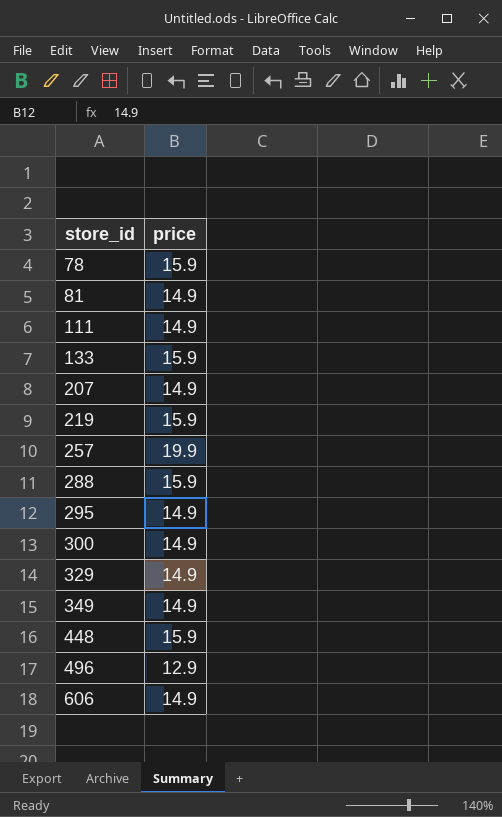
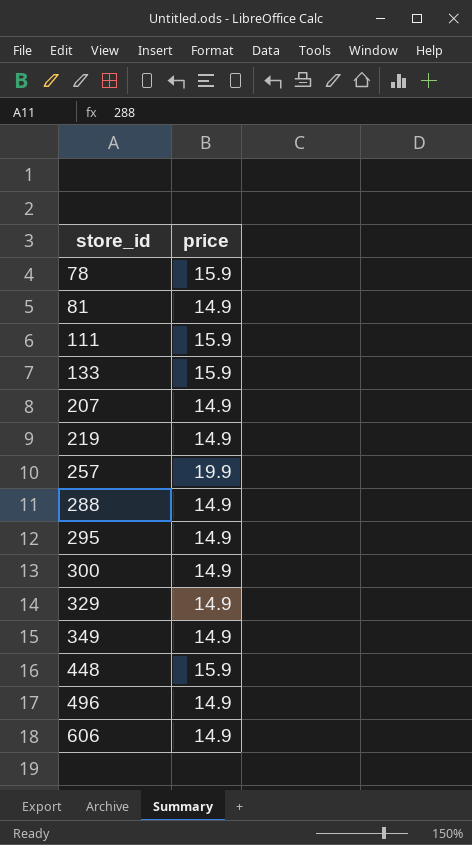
111 | price: 14.9 -> 15.9
219 | price: 15.9 -> 14.9
288 | price: 15.9 -> 14.9
496 | price: 12.9 -> 14.9

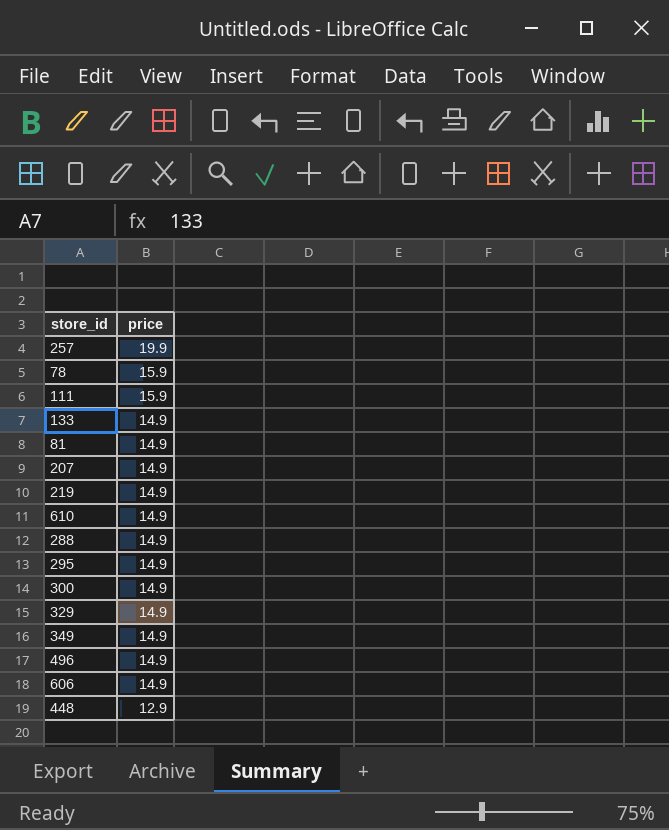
row order: store_id ascending -> price descending
133 | price: 15.9 -> 14.9
row 610: none -> 14.9
448 | price: 15.9 -> 12.9

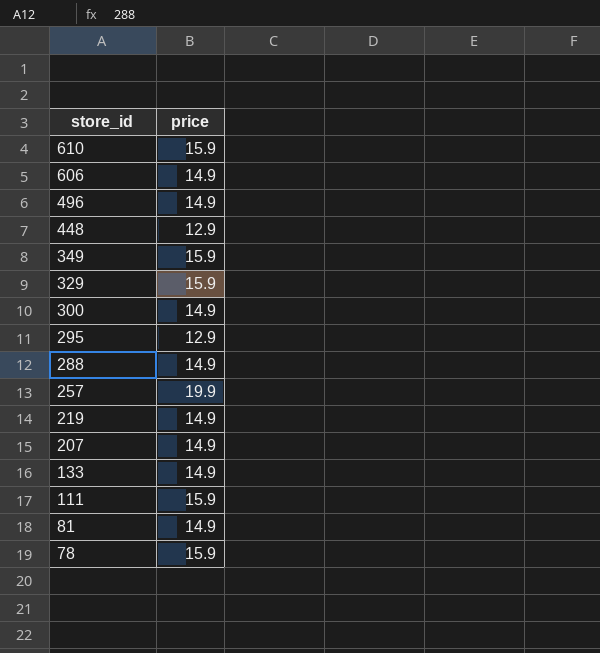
row order: price descending -> store_id descending
610 | price: 14.9 -> 15.9
349 | price: 14.9 -> 15.9
329 | price: 14.9 -> 15.9
295 | price: 14.9 -> 12.9

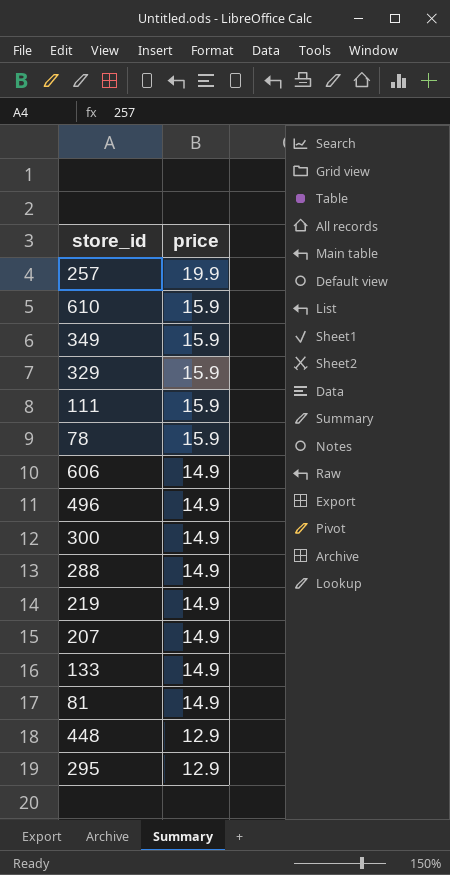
row order: store_id descending -> price descending

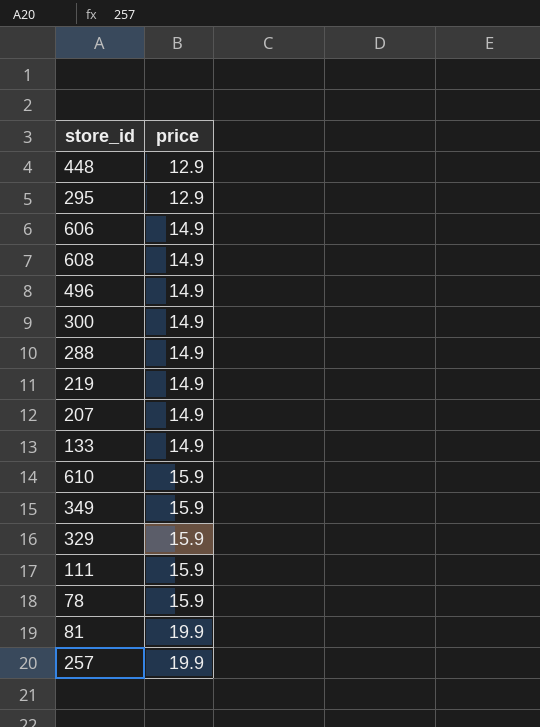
row order: price descending -> price ascending
row 608: none -> 14.9
81 | price: 14.9 -> 19.9

